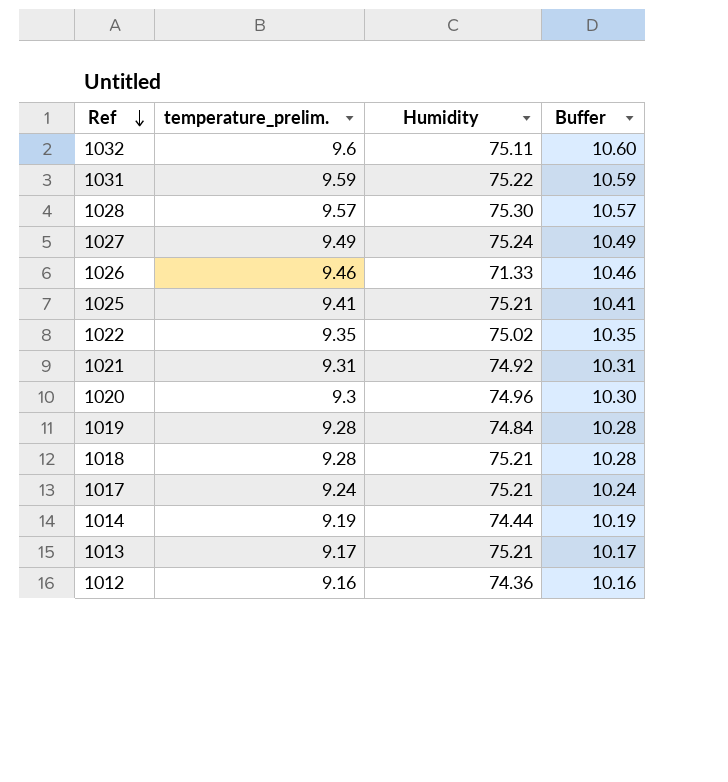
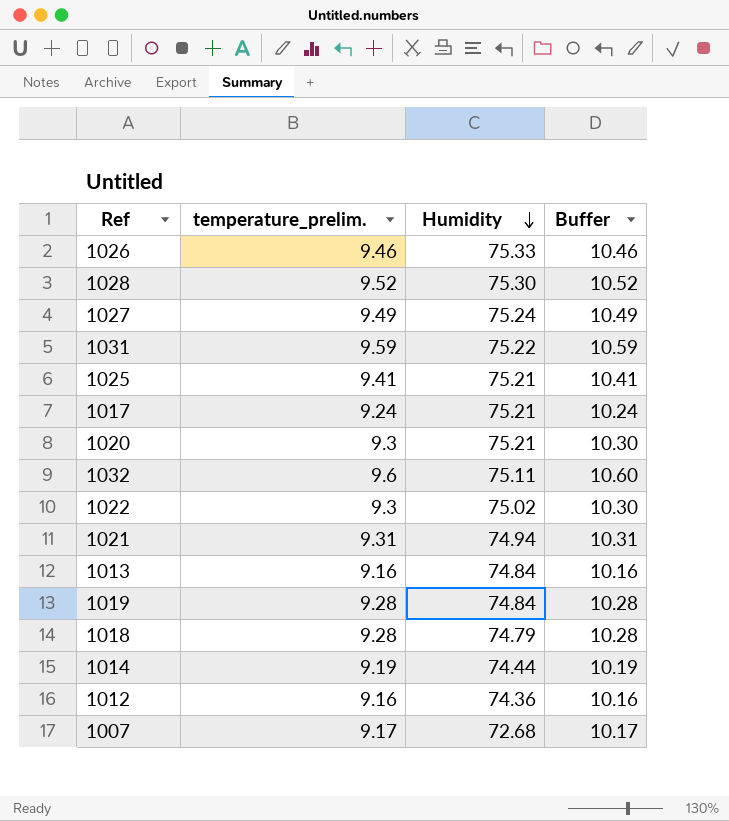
row order: Ref descending -> Humidity descending
1026 | Humidity: 71.33 -> 75.33
1028 | temperature_prelim.: 9.57 -> 9.52
1028 | Buffer: 10.57 -> 10.52
1020 | Humidity: 74.96 -> 75.21
1022 | temperature_prelim.: 9.35 -> 9.3
1022 | Buffer: 10.35 -> 10.30
1021 | Humidity: 74.92 -> 74.94
1013 | temperature_prelim.: 9.17 -> 9.16
1013 | Humidity: 75.21 -> 74.84
1013 | Buffer: 10.17 -> 10.16
1018 | Humidity: 75.21 -> 74.79
row 1007: none -> 9.17 | 72.68 | 10.17

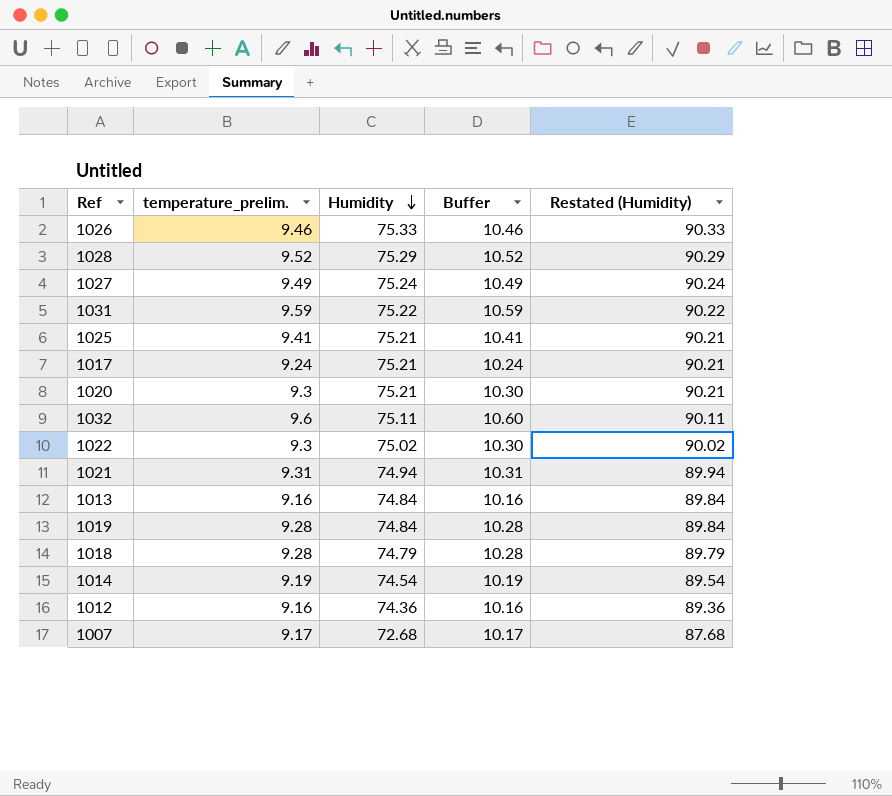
column Restated (Humidity) | formula: none -> [Humidity] + 15
1028 | Humidity: 75.30 -> 75.29
1014 | Humidity: 74.44 -> 74.54

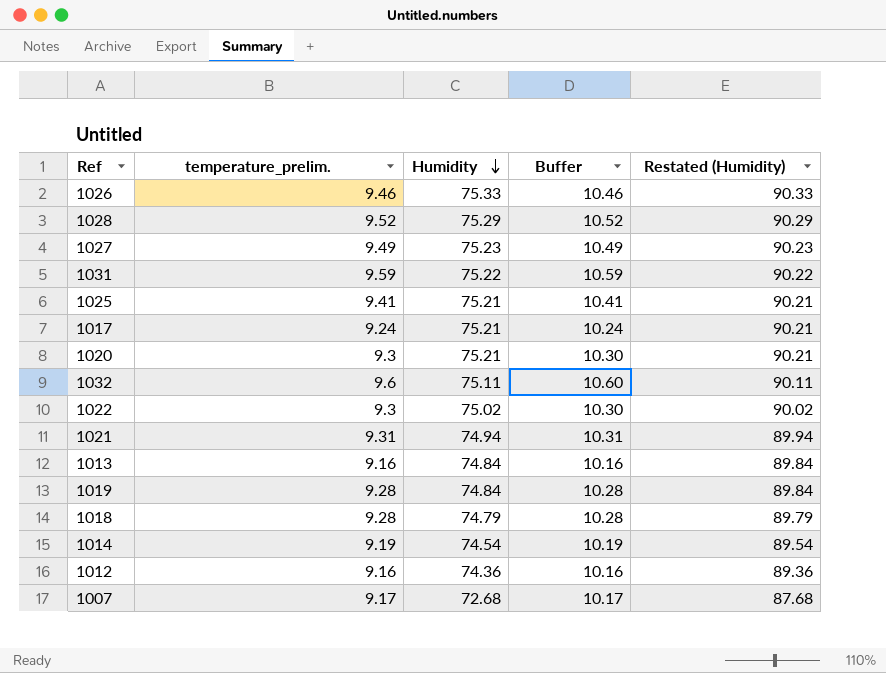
1027 | Humidity: 75.24 -> 75.23
1027 | Restated (Humidity): 90.24 -> 90.23

